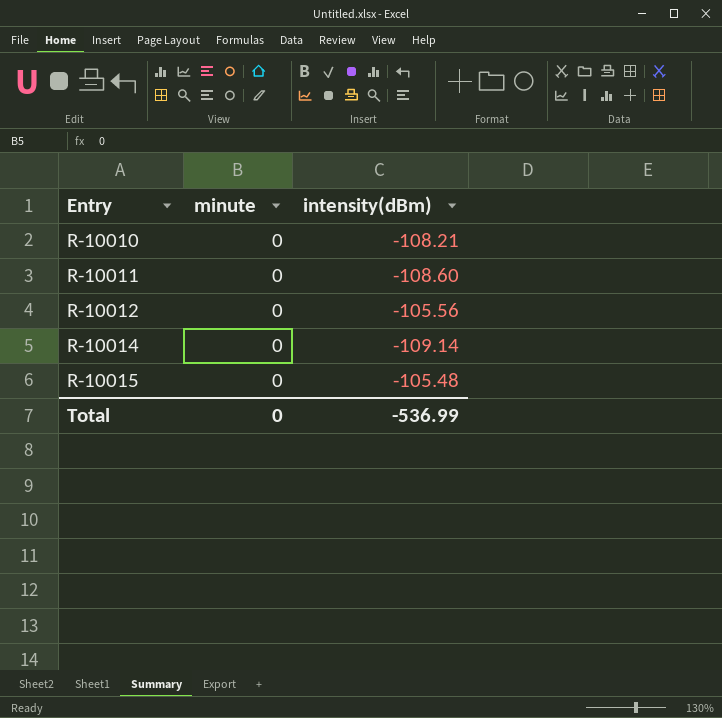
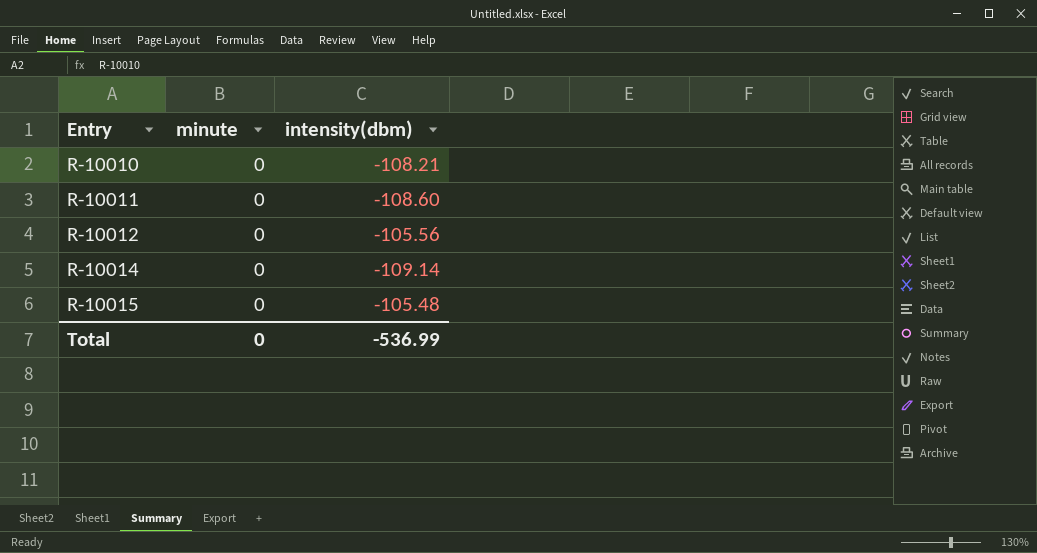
column name: intensity(dBm) -> intensity(dbm)

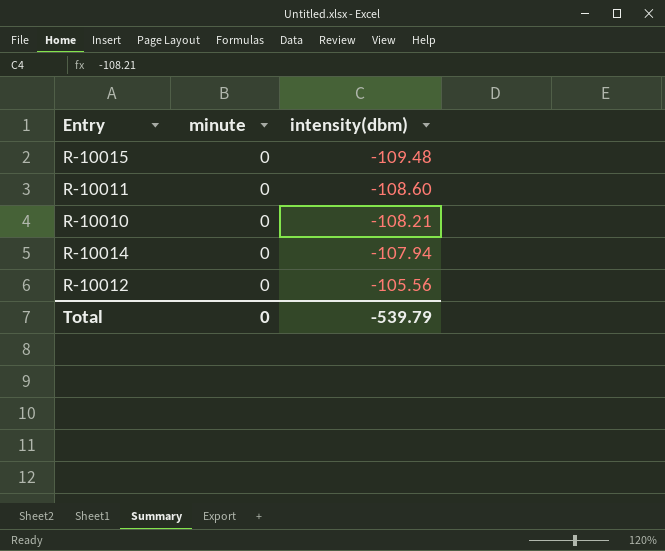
row order: Entry ascending -> intensity(dbm) ascending
R-10015 | intensity(dbm): -105.48 -> -109.48
R-10014 | intensity(dbm): -109.14 -> -107.94
Total | intensity(dbm): -536.99 -> -539.79

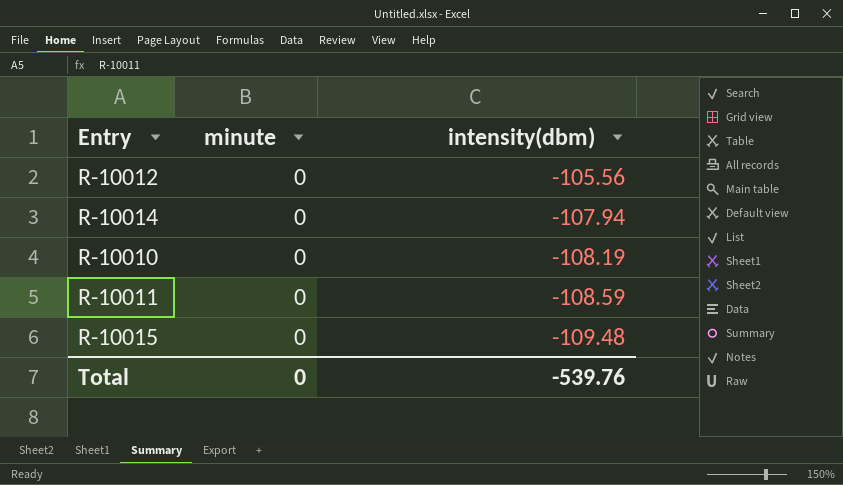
row order: intensity(dbm) ascending -> intensity(dbm) descending
R-10010 | intensity(dbm): -108.21 -> -108.19
R-10011 | intensity(dbm): -108.60 -> -108.59
Total | intensity(dbm): -539.79 -> -539.76

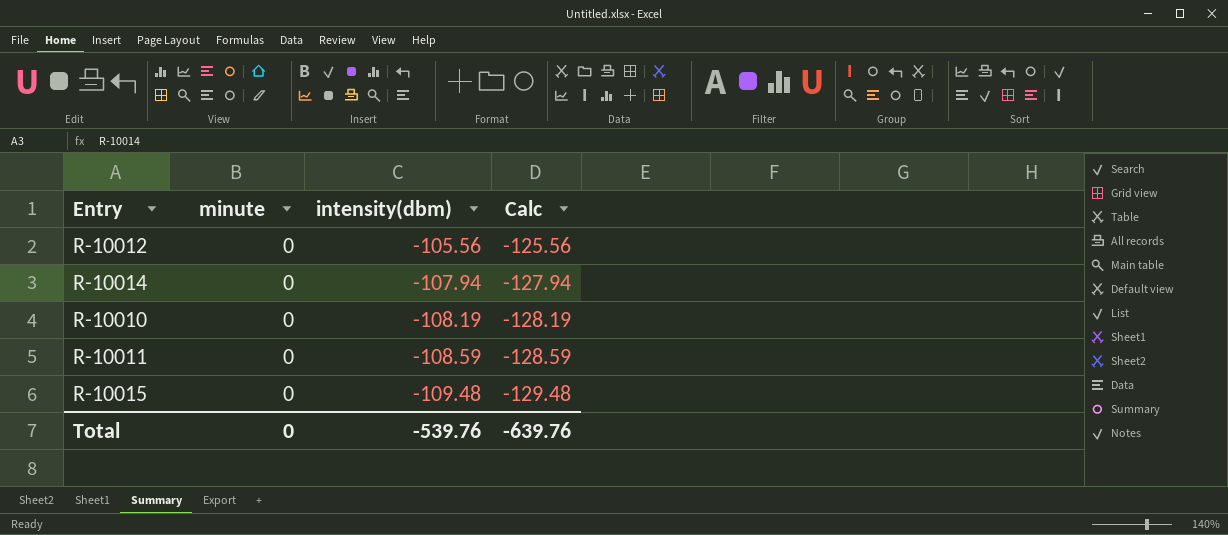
column Calc | formula: none -> [intensity(dbm)] - 20

